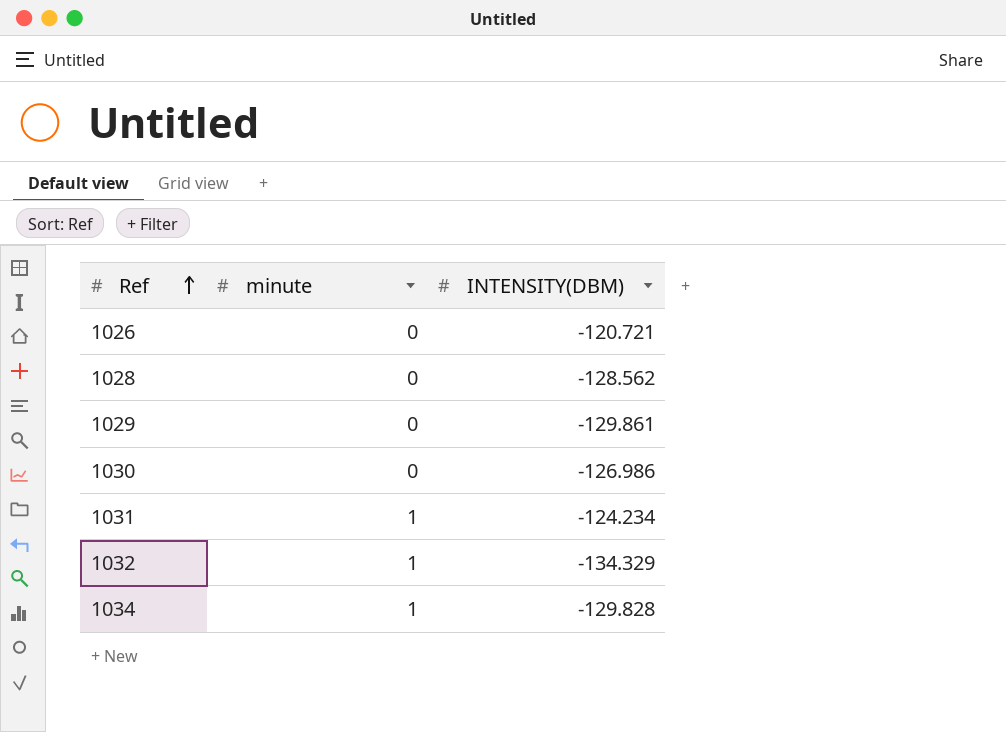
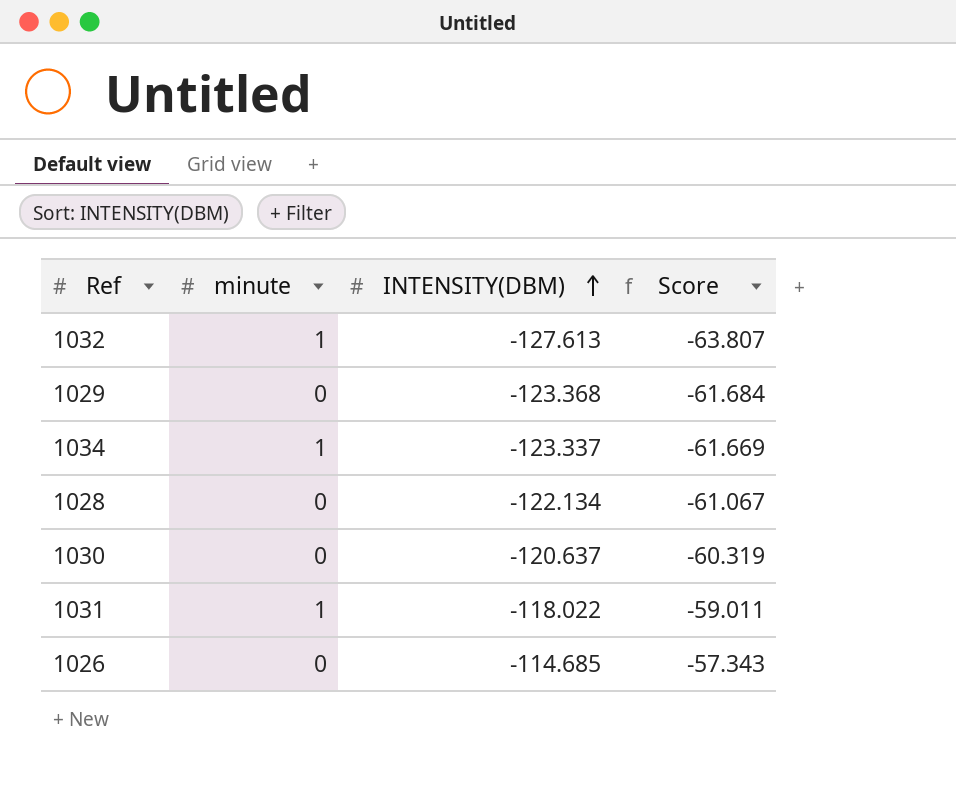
row order: Ref ascending -> INTENSITY(DBM) ascending
column Score | formula: none -> [INTENSITY(DBM)] * 0.5
1032 | INTENSITY(DBM): -134.329 -> -127.613
1029 | INTENSITY(DBM): -129.861 -> -123.368
1034 | INTENSITY(DBM): -129.828 -> -123.337
1028 | INTENSITY(DBM): -128.562 -> -122.134
1030 | INTENSITY(DBM): -126.986 -> -120.637
1031 | INTENSITY(DBM): -124.234 -> -118.022
1026 | INTENSITY(DBM): -120.721 -> -114.685

